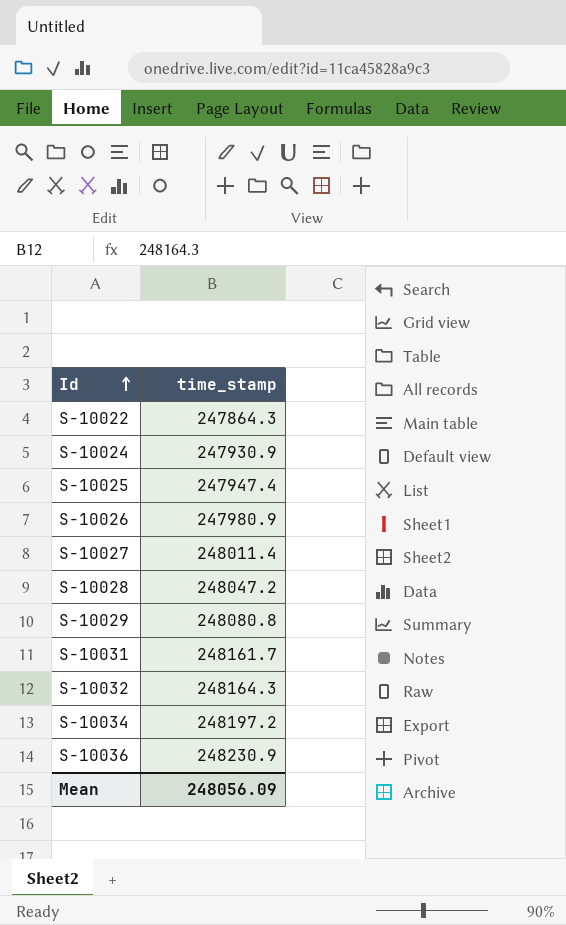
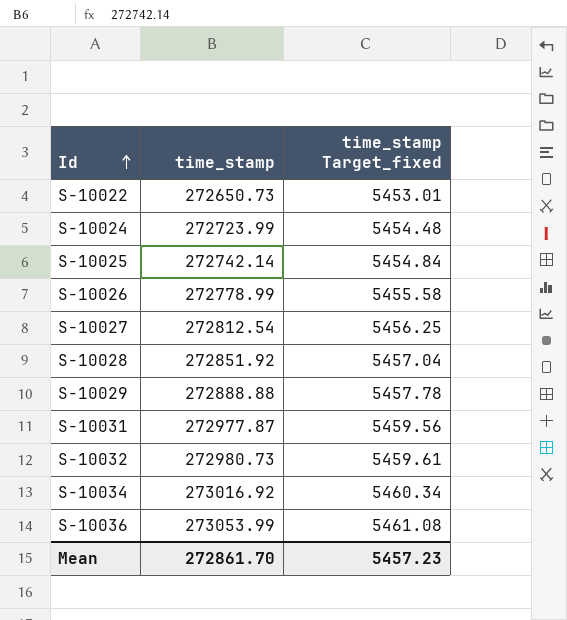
column time_stamp Target_fixed | formula: none -> [time_stamp] * 0.02
S-10022 | time_stamp: 247864.3 -> 272650.73
S-10024 | time_stamp: 247930.9 -> 272723.99
S-10025 | time_stamp: 247947.4 -> 272742.14
S-10026 | time_stamp: 247980.9 -> 272778.99
S-10027 | time_stamp: 248011.4 -> 272812.54
S-10028 | time_stamp: 248047.2 -> 272851.92
S-10029 | time_stamp: 248080.8 -> 272888.88
S-10031 | time_stamp: 248161.7 -> 272977.87
S-10032 | time_stamp: 248164.3 -> 272980.73
S-10034 | time_stamp: 248197.2 -> 273016.92
S-10036 | time_stamp: 248230.9 -> 273053.99
Mean | time_stamp: 248056.09 -> 272861.70

